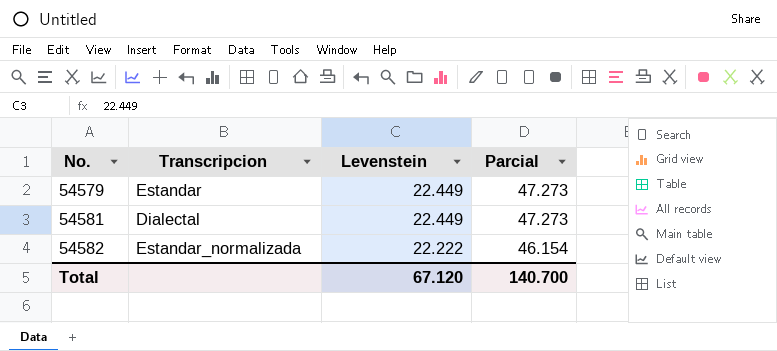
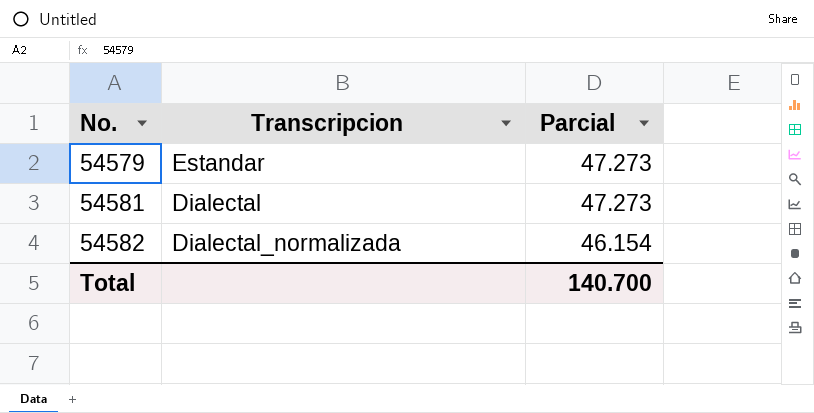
column Levenstein | position: 3 -> none
54582 | Transcripcion: Estandar_normalizada -> Dialectal_normalizada

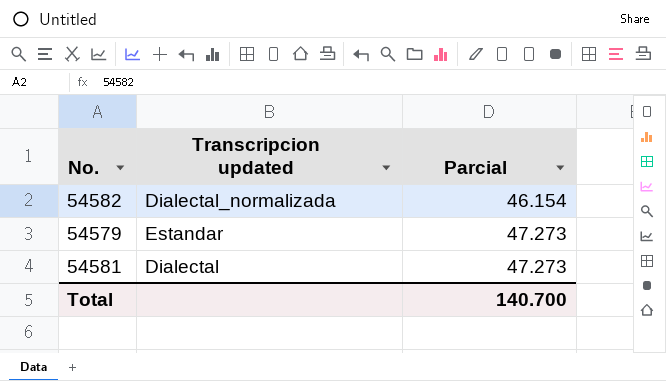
row order: No. ascending -> Parcial ascending
column name: Transcripcion -> Transcripcion updated

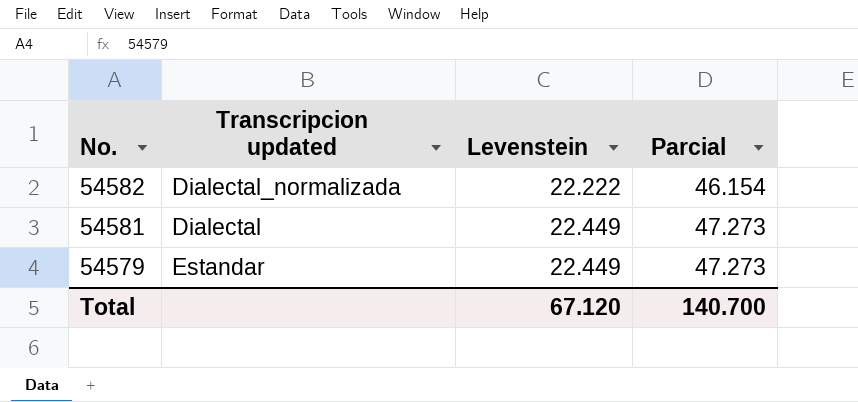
row order: Parcial ascending -> No. descending
column Levenstein | position: none -> 3

